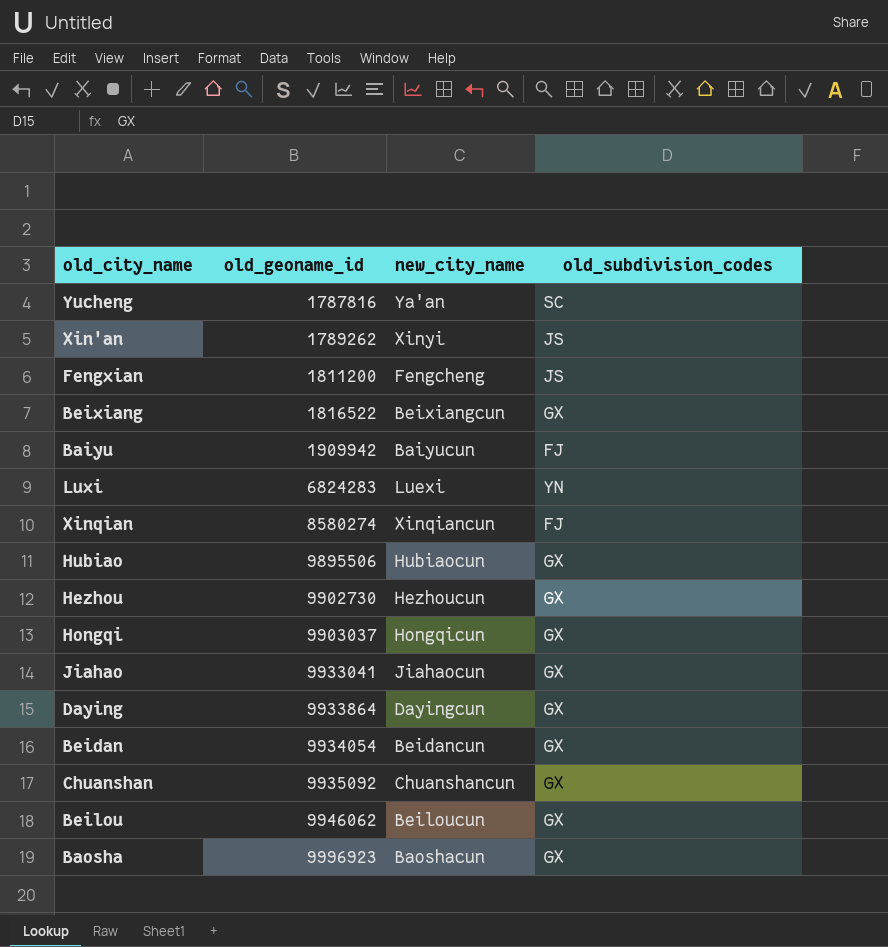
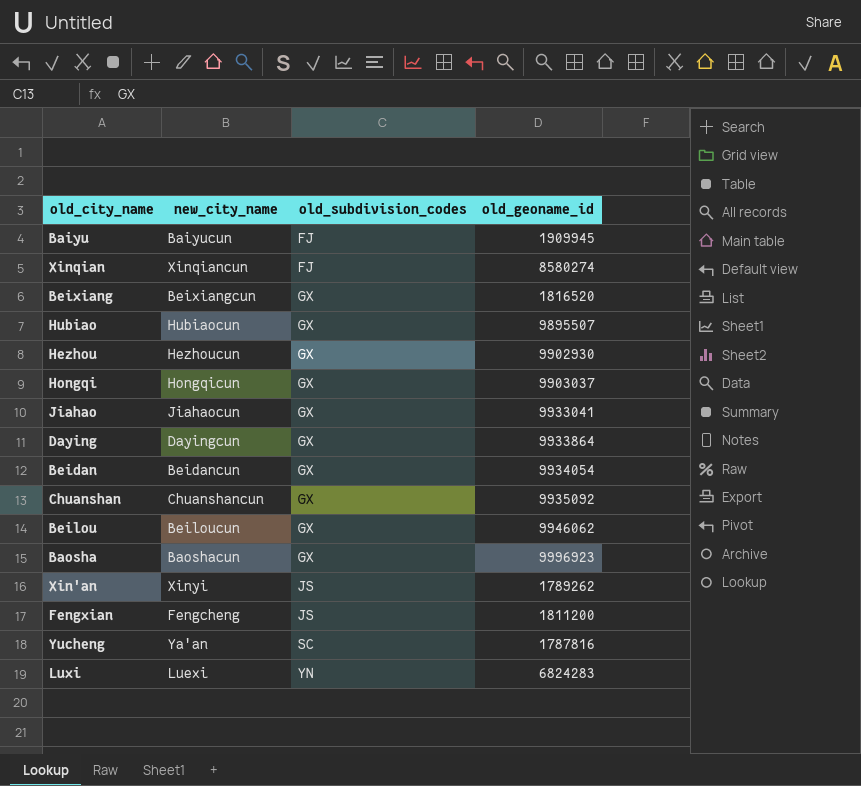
row order: old_geoname_id ascending -> old_subdivision_codes ascending
column old_geoname_id | position: 2 -> 4
Baiyu | old_geoname_id: 1909942 -> 1909945
Beixiang | old_geoname_id: 1816522 -> 1816520
Hubiao | old_geoname_id: 9895506 -> 9895507
Hezhou | old_geoname_id: 9902730 -> 9902930

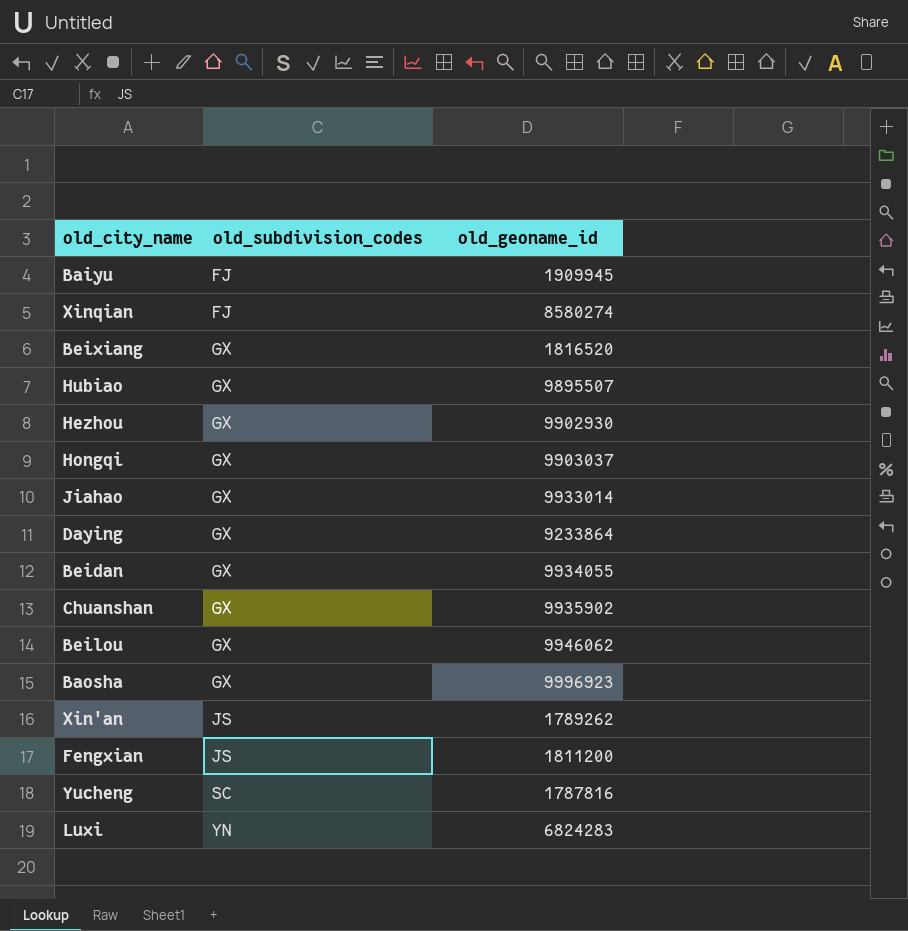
column new_city_name | position: 2 -> none
Jiahao | old_geoname_id: 9933041 -> 9933014
Daying | old_geoname_id: 9933864 -> 9233864
Beidan | old_geoname_id: 9934054 -> 9934055
Chuanshan | old_geoname_id: 9935092 -> 9935902

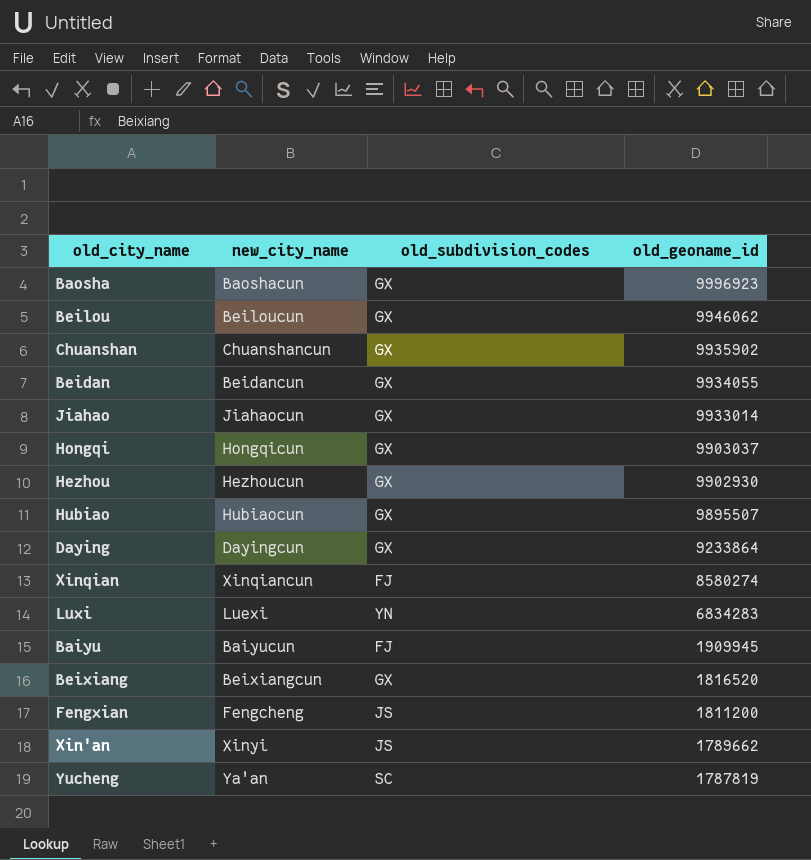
row order: old_subdivision_codes ascending -> old_geoname_id descending
column new_city_name | position: none -> 2
Luxi | old_geoname_id: 6824283 -> 6834283
Xin'an | old_geoname_id: 1789262 -> 1789662
Yucheng | old_geoname_id: 1787816 -> 1787819

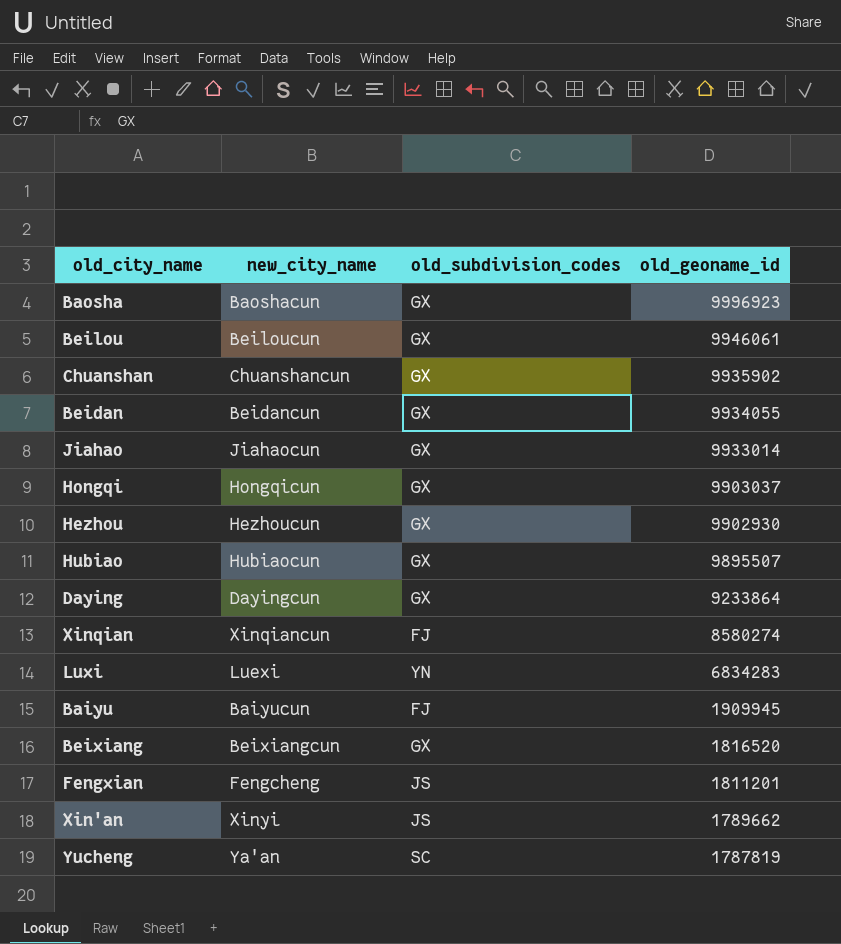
Beilou | old_geoname_id: 9946062 -> 9946061
Fengxian | old_geoname_id: 1811200 -> 1811201

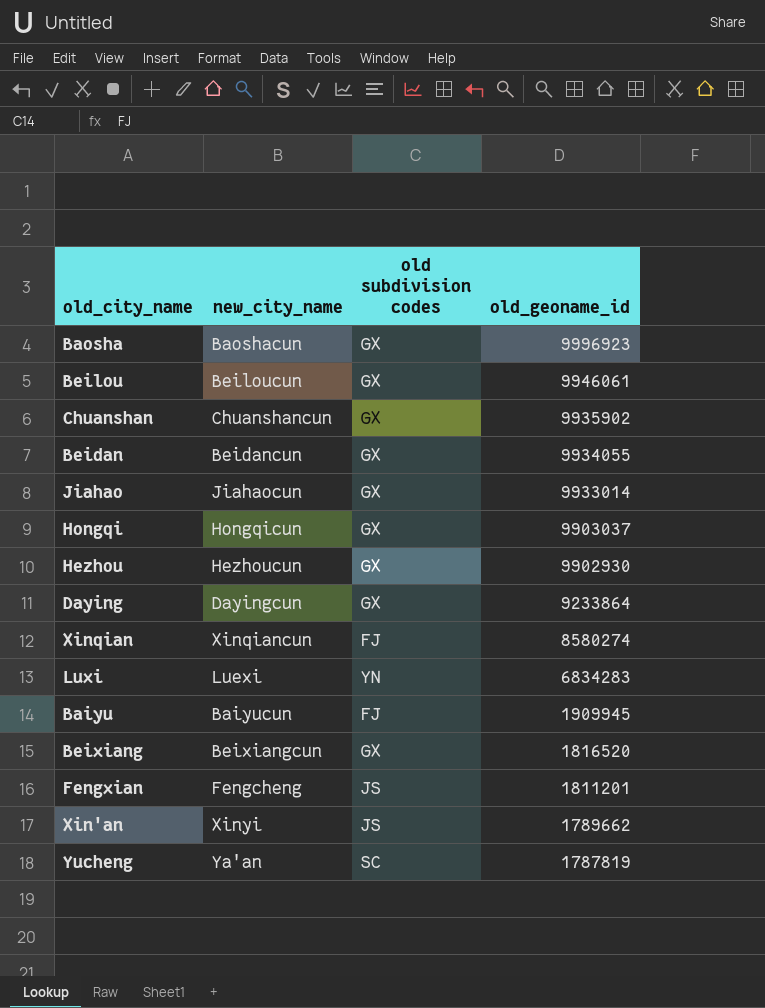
column name: old_subdivision_codes -> old subdivision codes
row Hubiao: Hubiaocun | GX | 9895507 -> none

